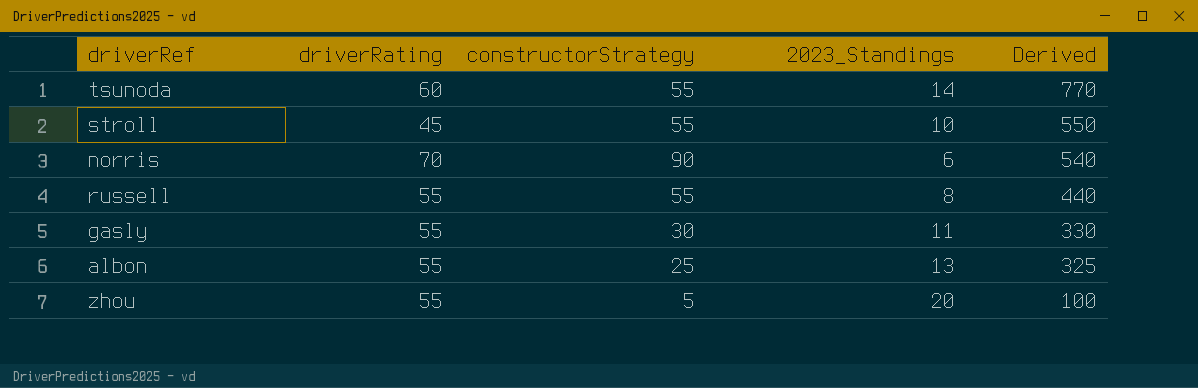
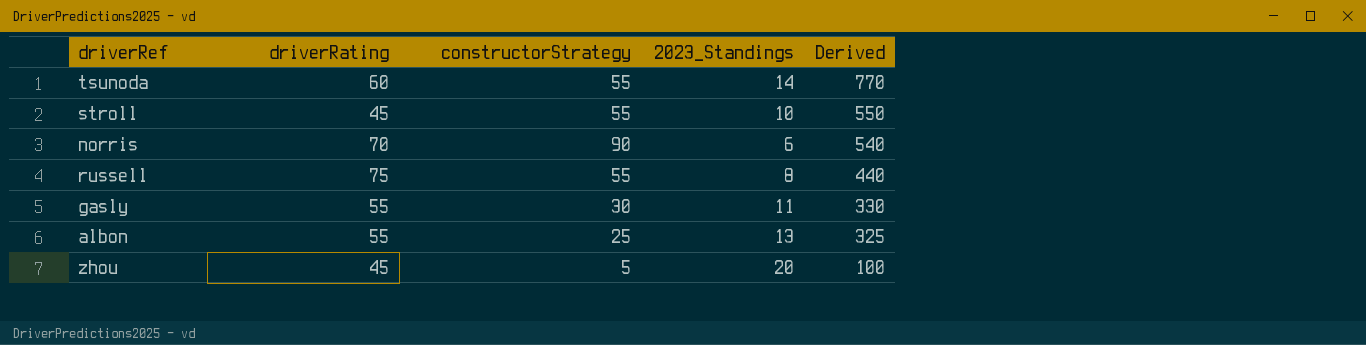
russell | driverRating: 55 -> 75
zhou | driverRating: 55 -> 45

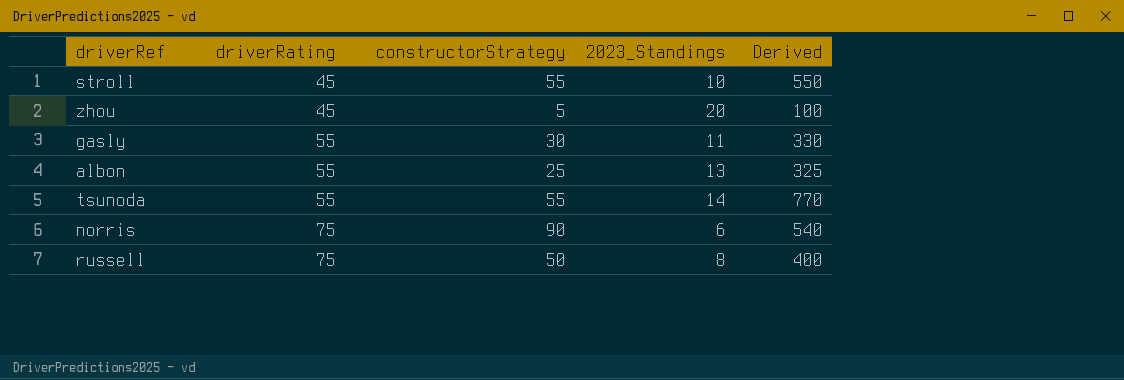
row order: Derived descending -> driverRating ascending
tsunoda | driverRating: 60 -> 55
norris | driverRating: 70 -> 75
russell | constructorStrategy: 55 -> 50
russell | Derived: 440 -> 400

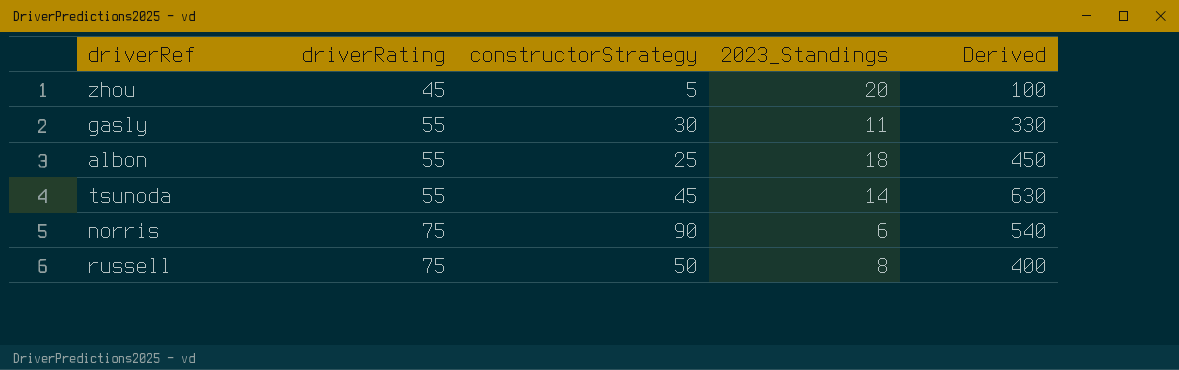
row stroll: 45 | 55 | 10 | 550 -> none
albon | 2023_Standings: 13 -> 18
albon | Derived: 325 -> 450
tsunoda | constructorStrategy: 55 -> 45
tsunoda | Derived: 770 -> 630

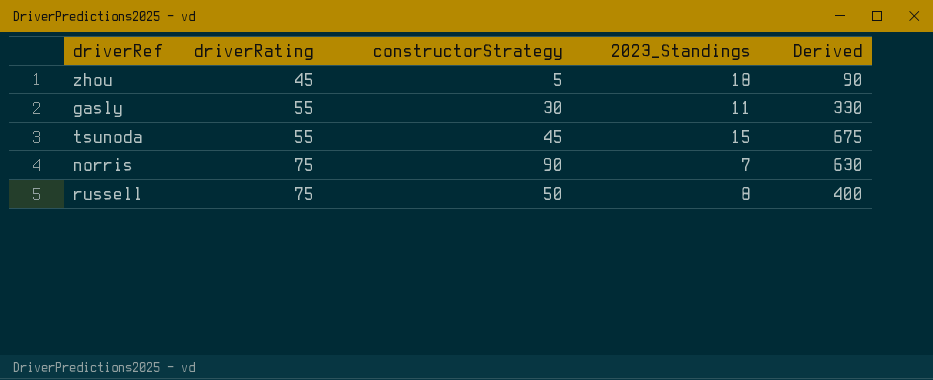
row albon: 55 | 25 | 18 | 450 -> none
zhou | 2023_Standings: 20 -> 18
zhou | Derived: 100 -> 90
tsunoda | 2023_Standings: 14 -> 15
tsunoda | Derived: 630 -> 675
norris | 2023_Standings: 6 -> 7
norris | Derived: 540 -> 630

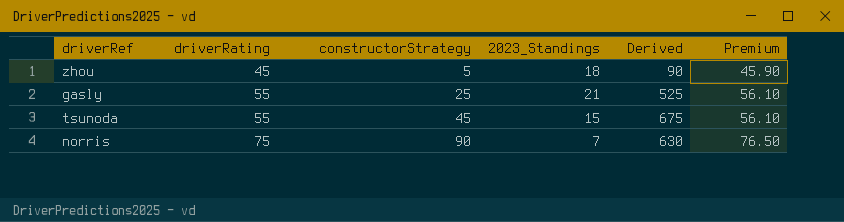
column Premium | formula: none -> [driverRating] * 1.02
row russell: 75 | 50 | 8 | 400 -> none
gasly | constructorStrategy: 30 -> 25
gasly | 2023_Standings: 11 -> 21
gasly | Derived: 330 -> 525

